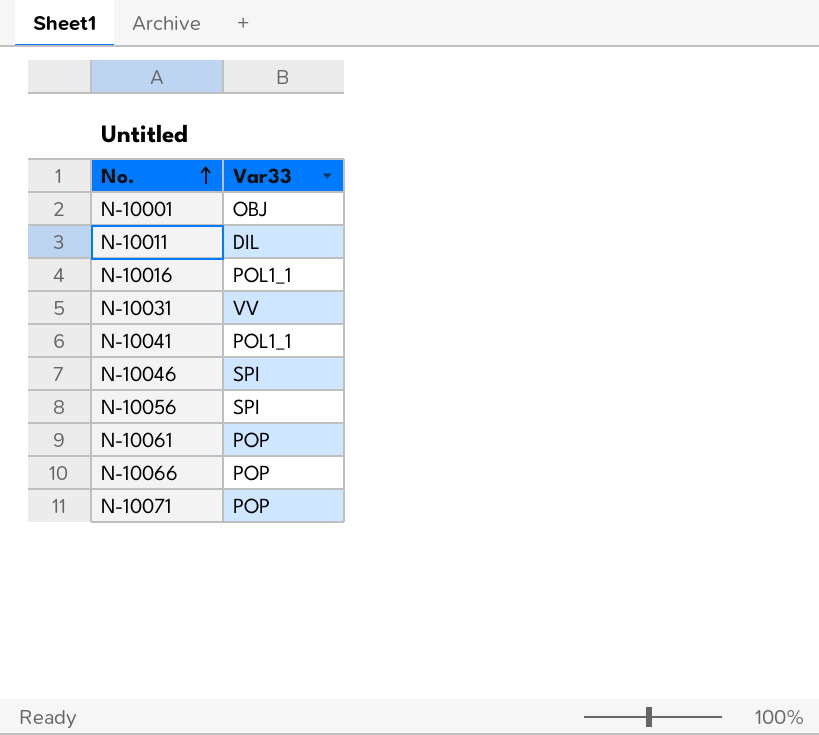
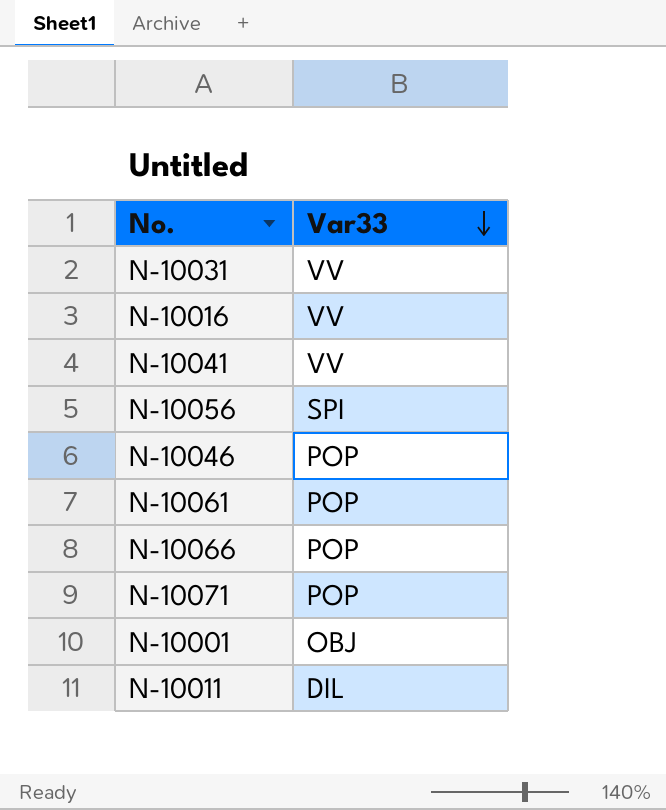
row order: No. ascending -> Var33 descending
N-10016 | Var33: POL1_1 -> VV
N-10041 | Var33: POL1_1 -> VV
N-10046 | Var33: SPI -> POP

